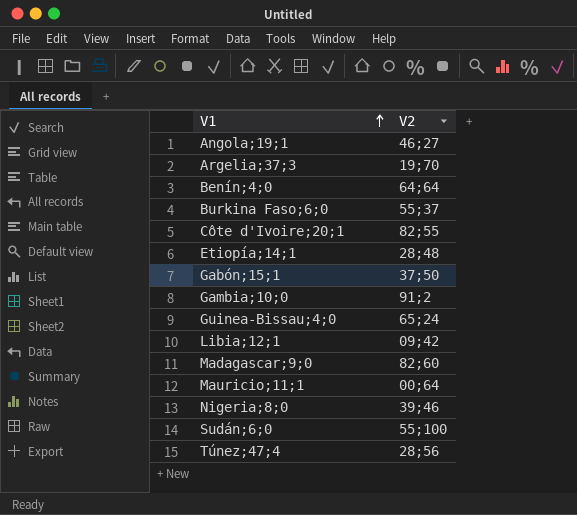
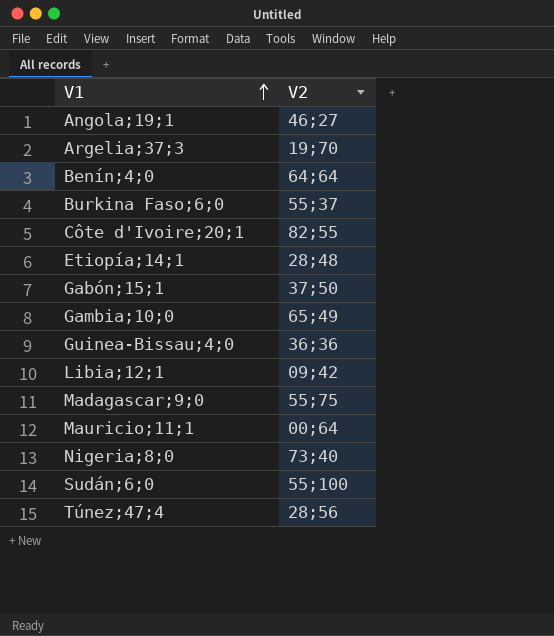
Gambia;10;0 | V2: 91;2 -> 65;49
Guinea-Bissau;4;0 | V2: 65;24 -> 36;36
Madagascar;9;0 | V2: 82;60 -> 55;75
Nigeria;8;0 | V2: 39;46 -> 73;40

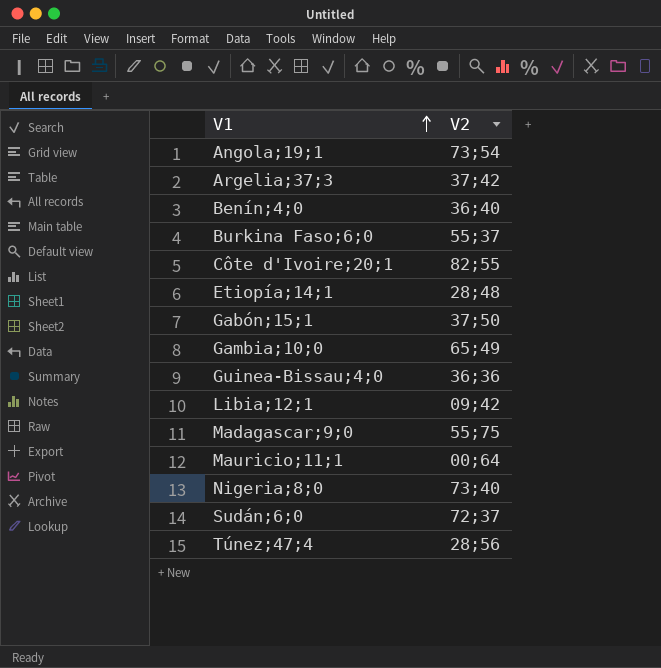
Angola;19;1 | V2: 46;27 -> 73;54
Argelia;37;3 | V2: 19;70 -> 37;42
Benín;4;0 | V2: 64;64 -> 36;40
Sudán;6;0 | V2: 55;100 -> 72;37

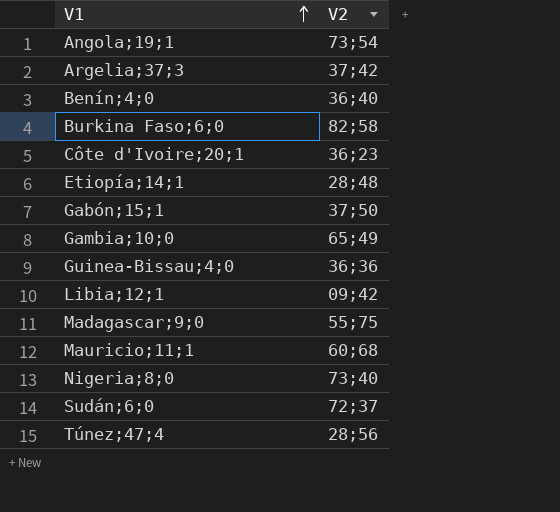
Burkina Faso;6;0 | V2: 55;37 -> 82;58
Côte d'Ivoire;20;1 | V2: 82;55 -> 36;23
Mauricio;11;1 | V2: 00;64 -> 60;68

